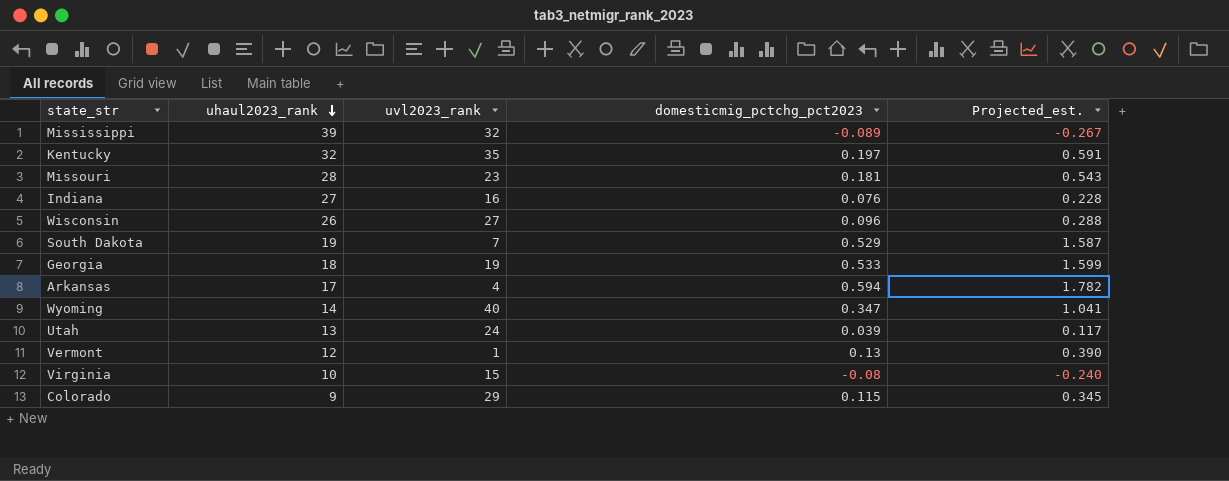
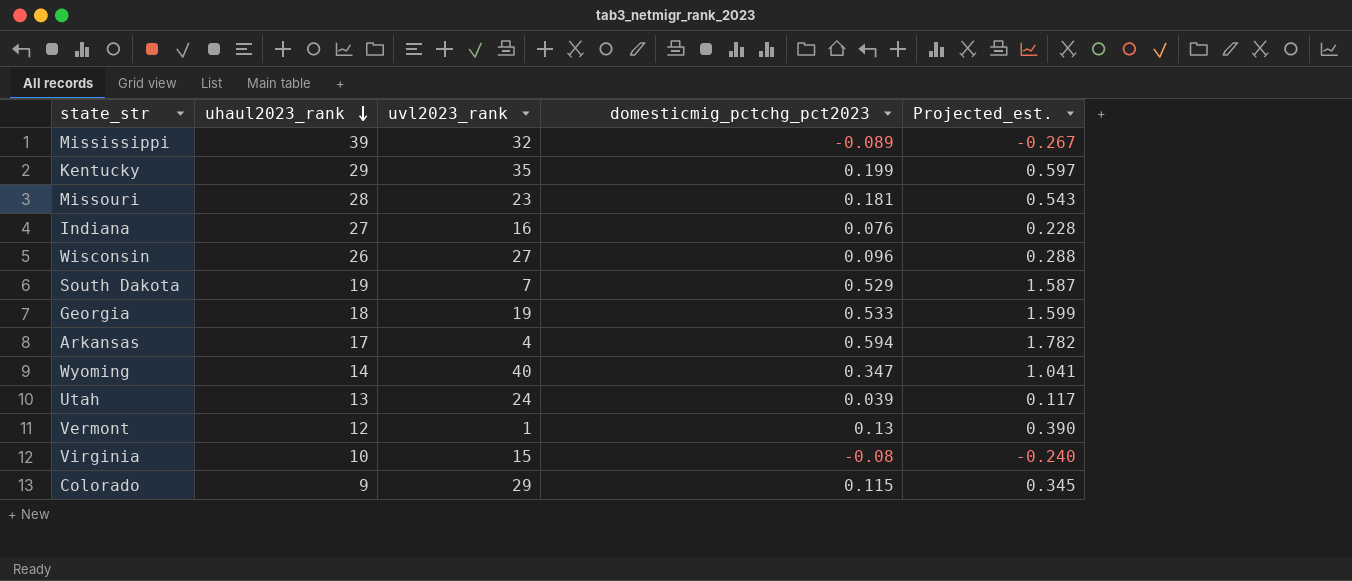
Kentucky | uhaul2023_rank: 32 -> 29
Kentucky | domesticmig_pctchg_pct2023: 0.197 -> 0.199
Kentucky | Projected_est.: 0.591 -> 0.597

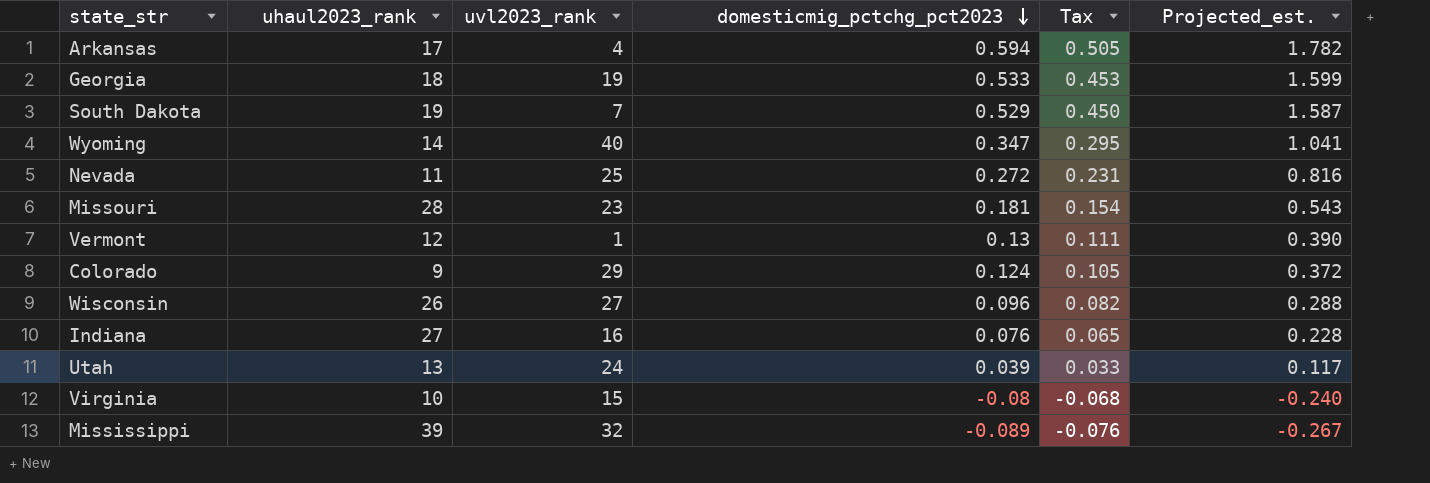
row order: uhaul2023_rank descending -> domesticmig_pctchg_pct2023 descending
column Tax | formula: none -> [domesticmig_pctchg_pct2023] * 0.85
row Kentucky: 29 | 35 | 0.199 | 0.597 -> none
row Nevada: none -> 11 | 25 | 0.272 | 0.231 | 0.816
Colorado | domesticmig_pctchg_pct2023: 0.115 -> 0.124
Colorado | Projected_est.: 0.345 -> 0.372

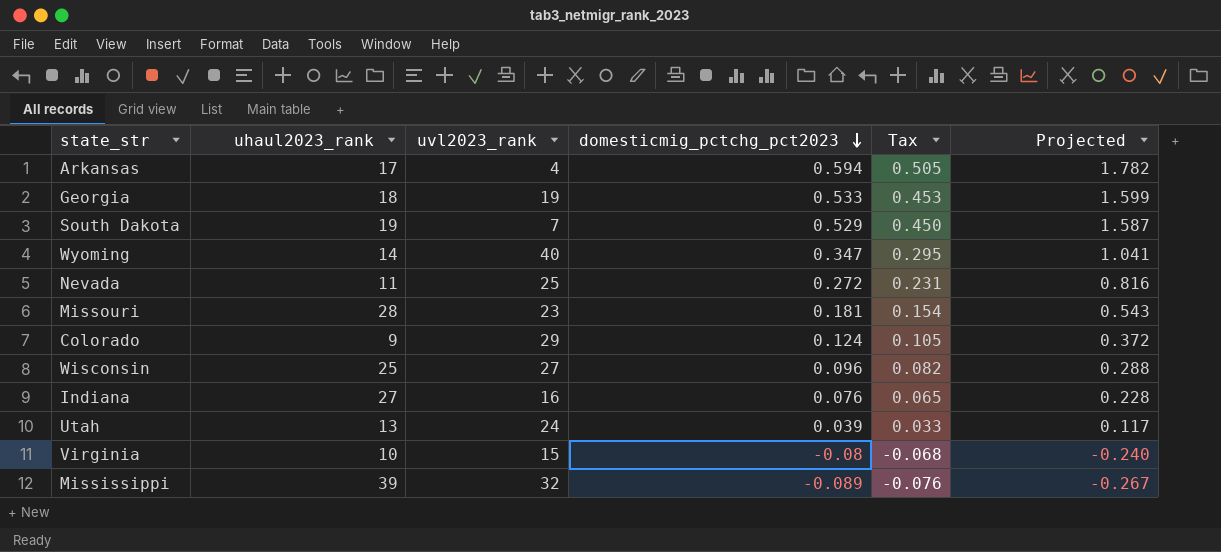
column name: Projected_est. -> Projected
row Vermont: 12 | 1 | 0.13 | 0.111 | 0.390 -> none
Wisconsin | uhaul2023_rank: 26 -> 25

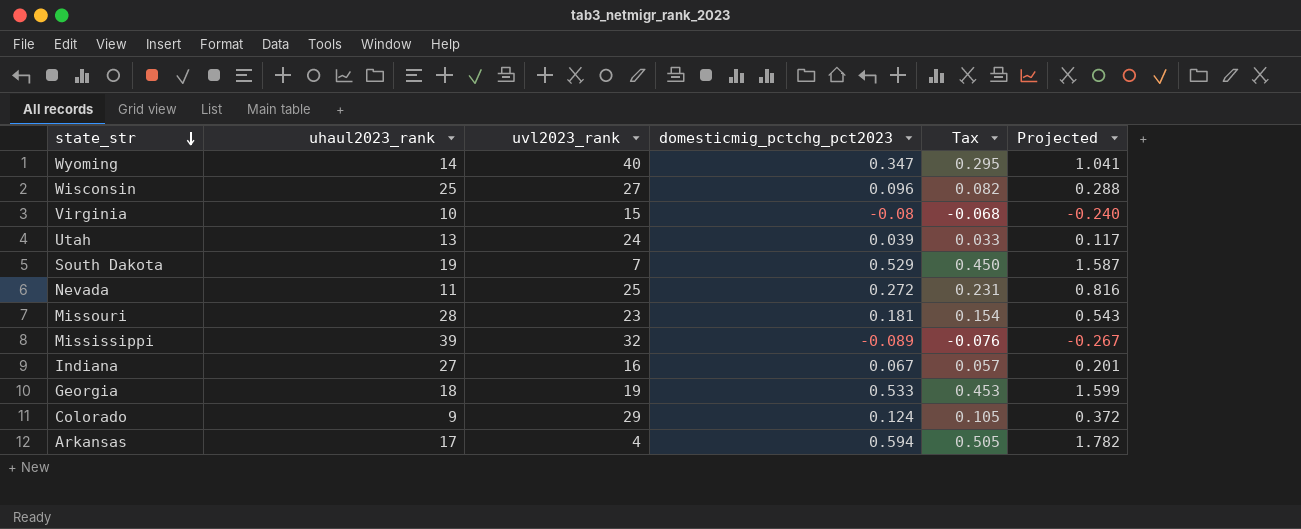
row order: domesticmig_pctchg_pct2023 descending -> state_str descending
Indiana | domesticmig_pctchg_pct2023: 0.076 -> 0.067
Indiana | Tax: 0.065 -> 0.057
Indiana | Projected: 0.228 -> 0.201

